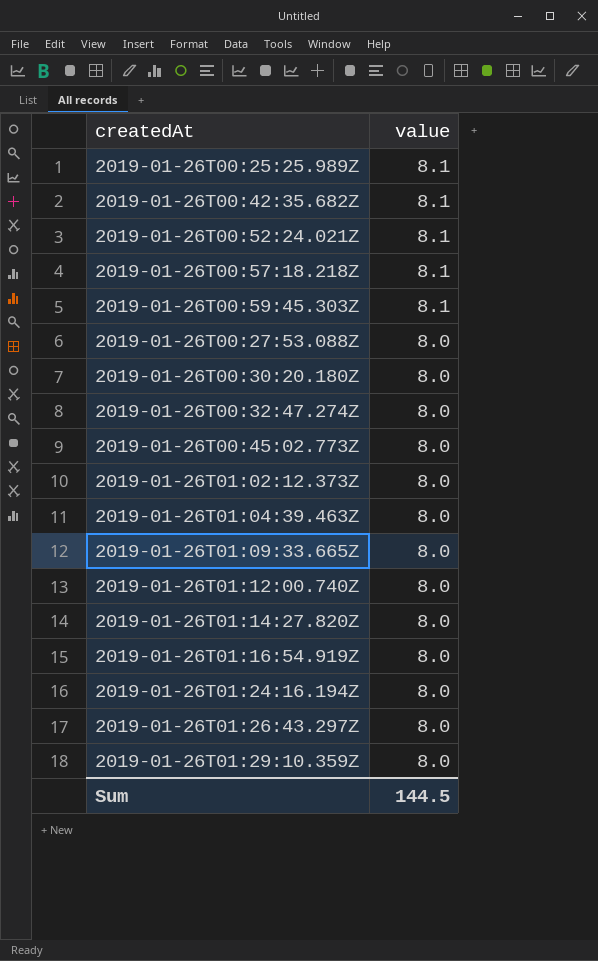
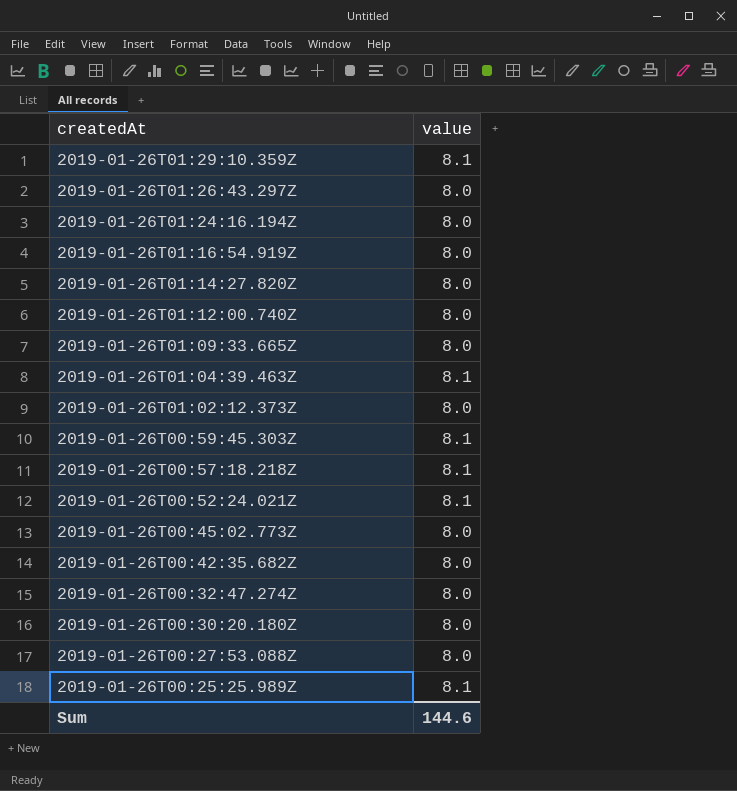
row order: value descending -> createdAt descending
2019-01-26T01:29:10.359Z | value: 8.0 -> 8.1
2019-01-26T01:04:39.463Z | value: 8.0 -> 8.1
2019-01-26T00:42:35.682Z | value: 8.1 -> 8.0
Sum | value: 144.5 -> 144.6

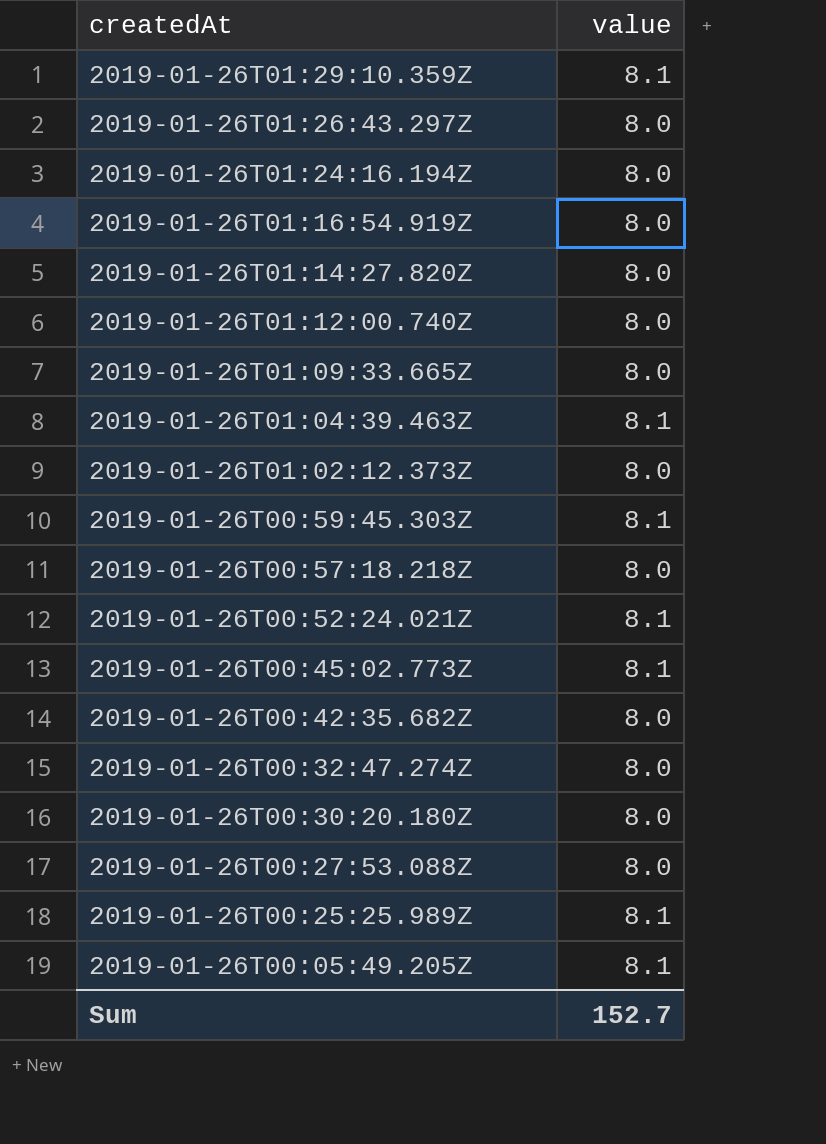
2019-01-26T00:57:18.218Z | value: 8.1 -> 8.0
2019-01-26T00:45:02.773Z | value: 8.0 -> 8.1
row 2019-01-26T00:05:49.205Z: none -> 8.1
Sum | value: 144.6 -> 152.7

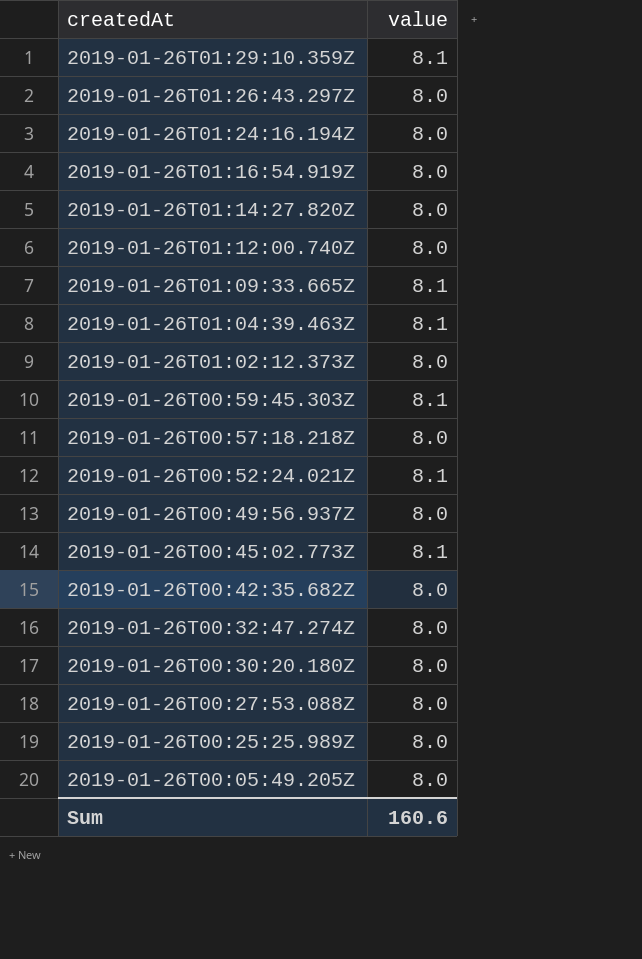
2019-01-26T01:09:33.665Z | value: 8.0 -> 8.1
row 2019-01-26T00:49:56.937Z: none -> 8.0
2019-01-26T00:25:25.989Z | value: 8.1 -> 8.0
2019-01-26T00:05:49.205Z | value: 8.1 -> 8.0
Sum | value: 152.7 -> 160.6

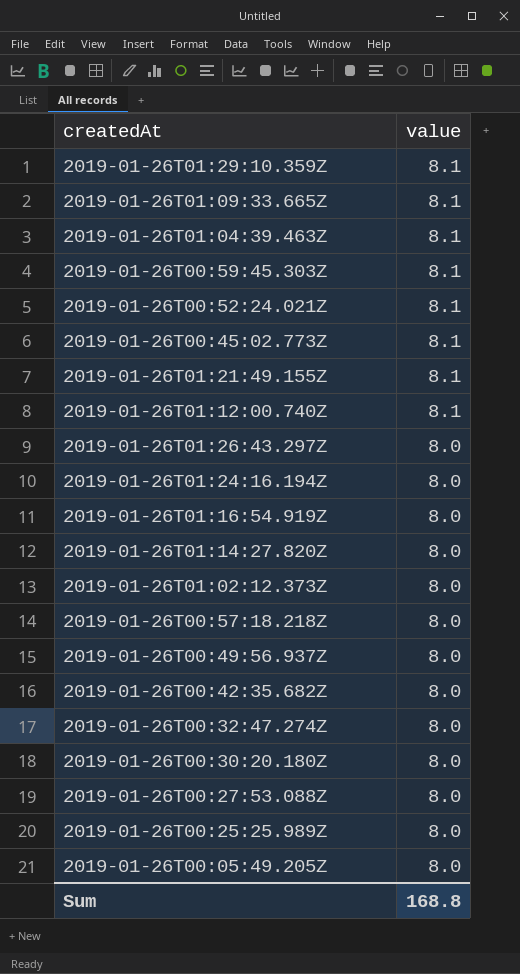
row order: createdAt descending -> value descending
row 2019-01-26T01:21:49.155Z: none -> 8.1
2019-01-26T01:12:00.740Z | value: 8.0 -> 8.1
Sum | value: 160.6 -> 168.8

